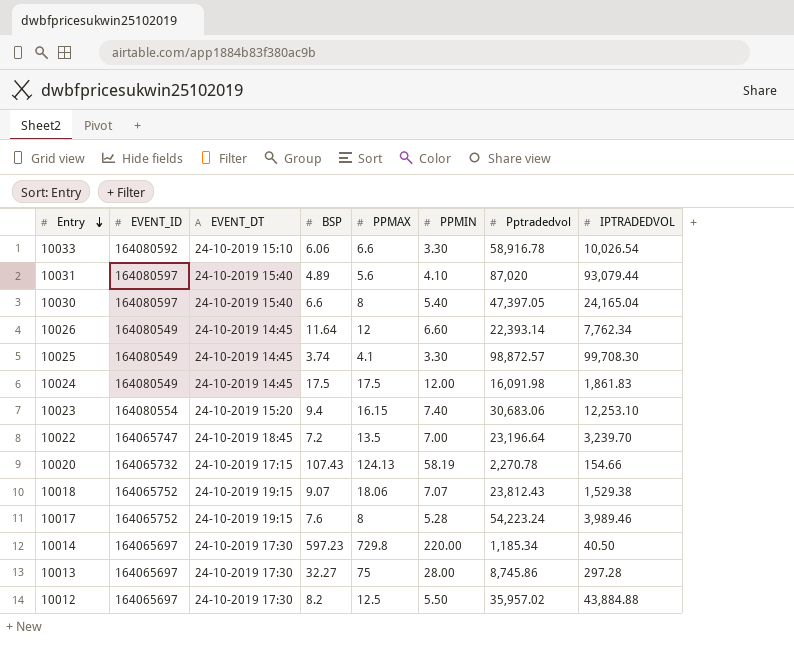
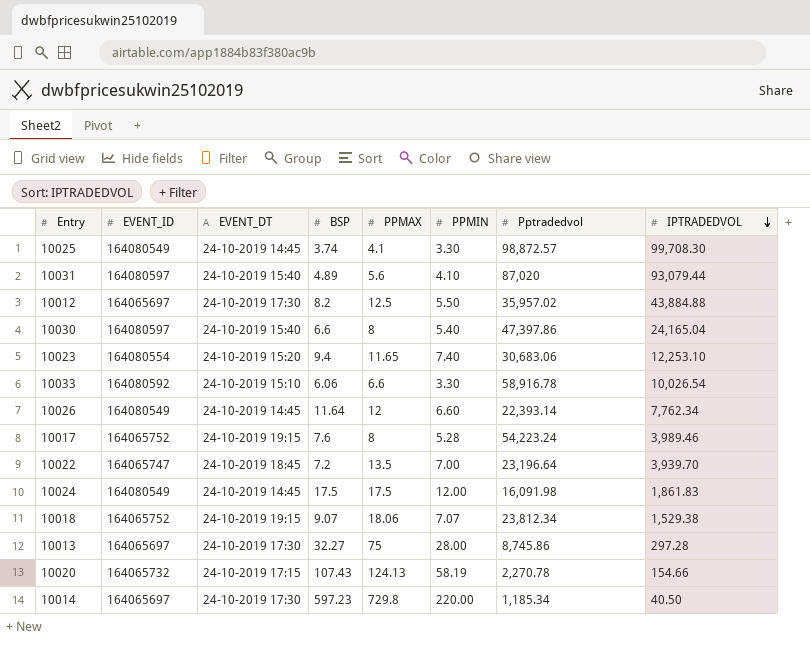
row order: Entry descending -> IPTRADEDVOL descending
10030 | Pptradedvol: 47,397.05 -> 47,397.86
10023 | PPMAX: 16.15 -> 11.65
10022 | IPTRADEDVOL: 3,239.70 -> 3,939.70
10018 | Pptradedvol: 23,812.43 -> 23,812.34

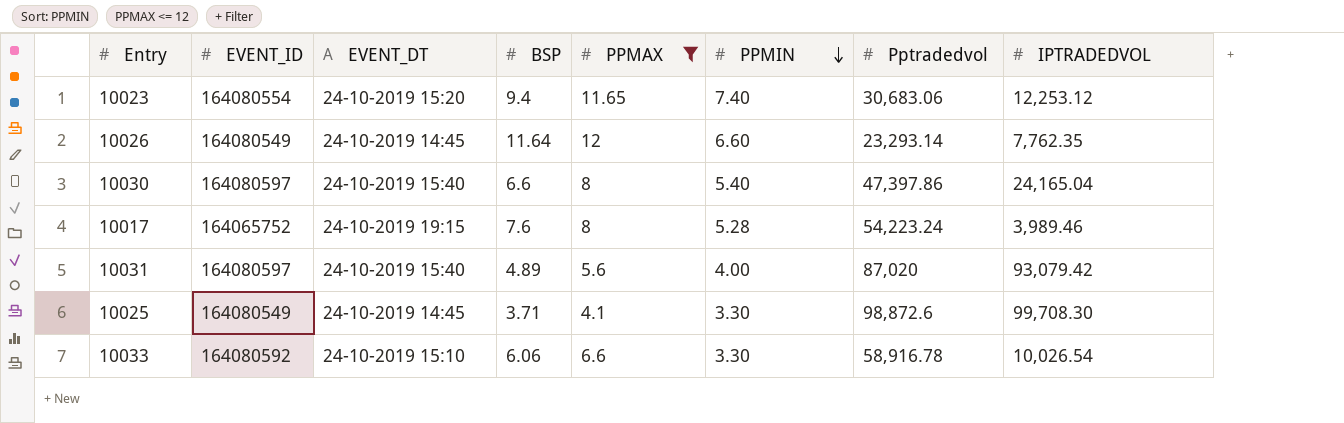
filter: none -> PPMAX <= 12
row order: IPTRADEDVOL descending -> PPMIN descending
10023 | IPTRADEDVOL: 12,253.10 -> 12,253.12
10026 | Pptradedvol: 22,393.14 -> 23,293.14
10026 | IPTRADEDVOL: 7,762.34 -> 7,762.35
10031 | PPMIN: 4.10 -> 4.00
10031 | IPTRADEDVOL: 93,079.44 -> 93,079.42
10025 | BSP: 3.74 -> 3.71
10025 | Pptradedvol: 98,872.57 -> 98,872.6

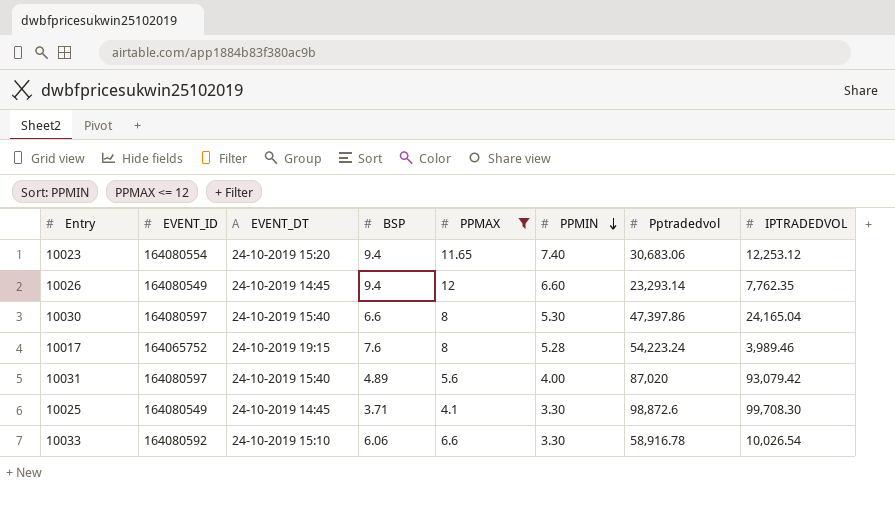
10026 | BSP: 11.64 -> 9.4
10030 | PPMIN: 5.40 -> 5.30

